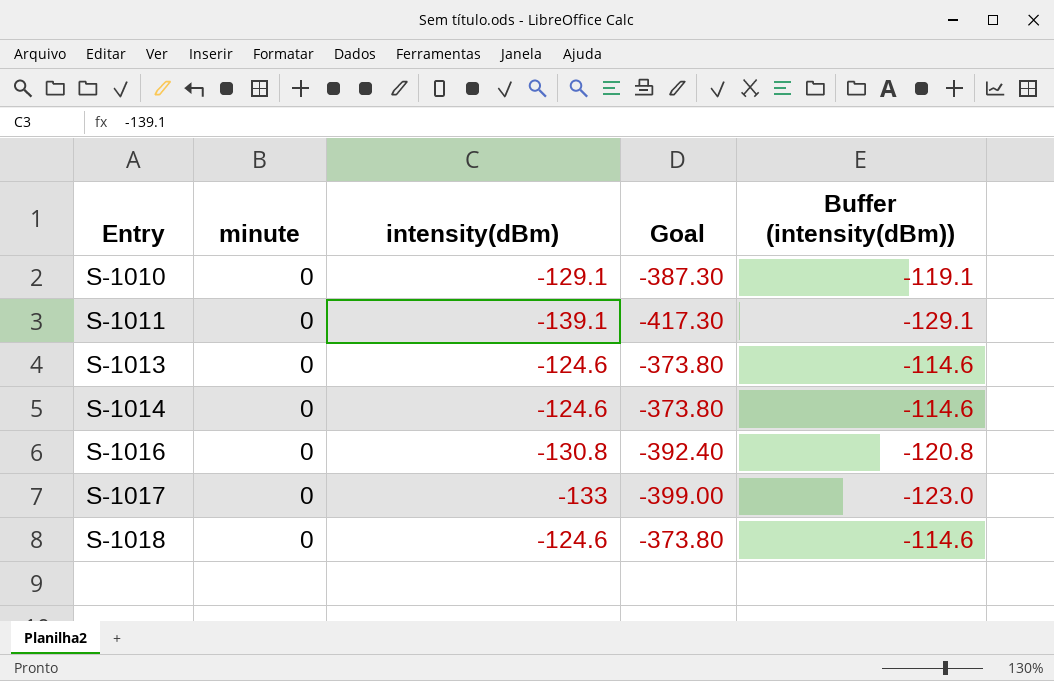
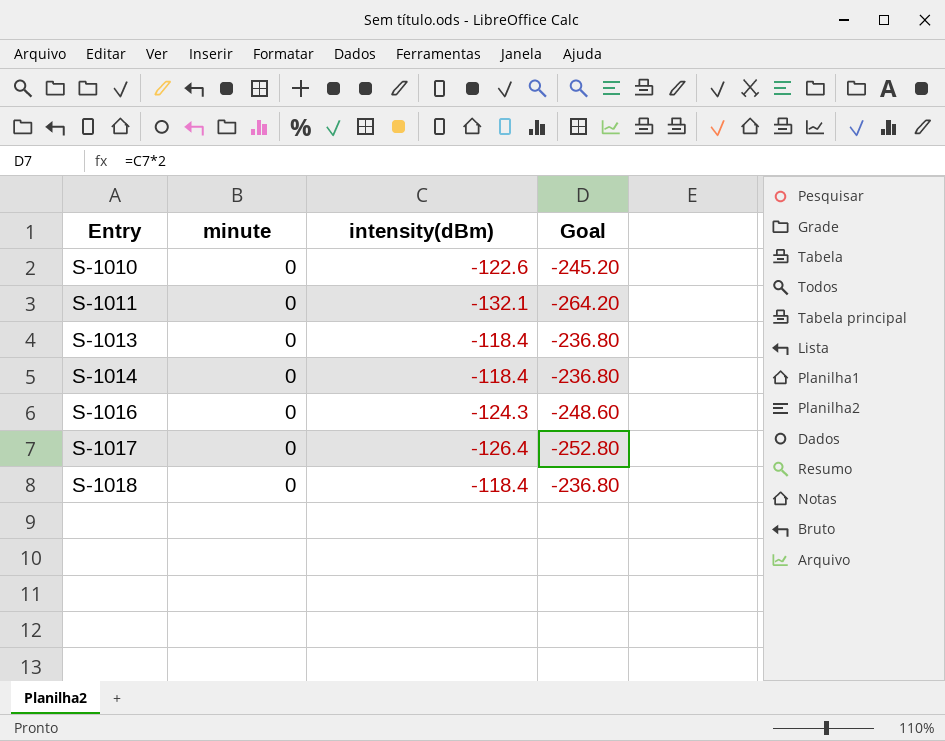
column Buffer (intensity(dBm)) | formula: [intensity(dBm)] + 10 -> none
column Goal | formula: [intensity(dBm)] * 3 -> [intensity(dBm)] * 2
S-1010 | intensity(dBm): -129.1 -> -122.6
S-1011 | intensity(dBm): -139.1 -> -132.1
S-1013 | intensity(dBm): -124.6 -> -118.4
S-1014 | intensity(dBm): -124.6 -> -118.4
S-1016 | intensity(dBm): -130.8 -> -124.3
S-1017 | intensity(dBm): -133 -> -126.4
S-1018 | intensity(dBm): -124.6 -> -118.4

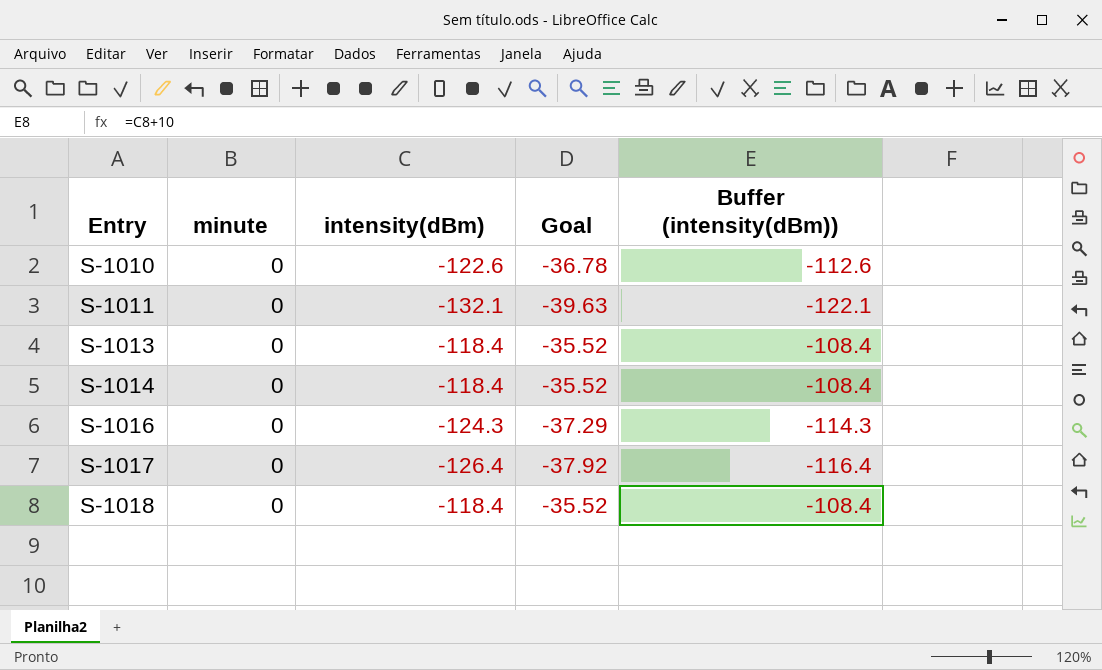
column Goal | formula: [intensity(dBm)] * 2 -> [intensity(dBm)] * 0.3
column Buffer (intensity(dBm)) | formula: none -> [intensity(dBm)] + 10

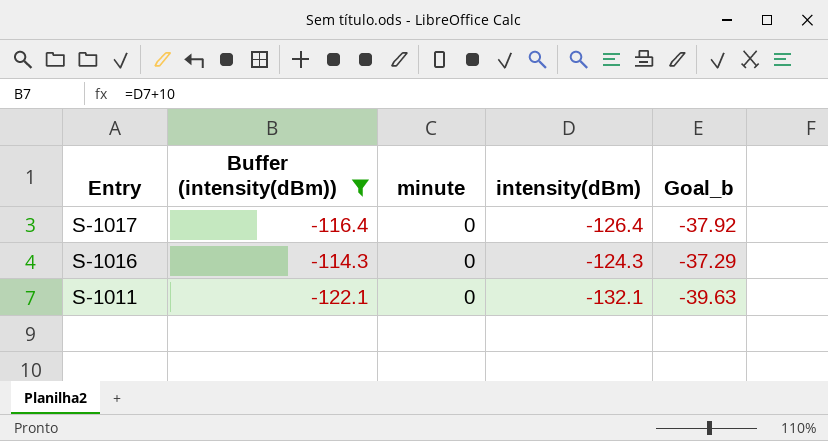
filter: none -> Buffer (intensity(dBm)) <= -114.3
row order: Entry ascending -> Entry descending
column Buffer (intensity(dBm)) | position: 5 -> 2
column name: Goal -> Goal_b

